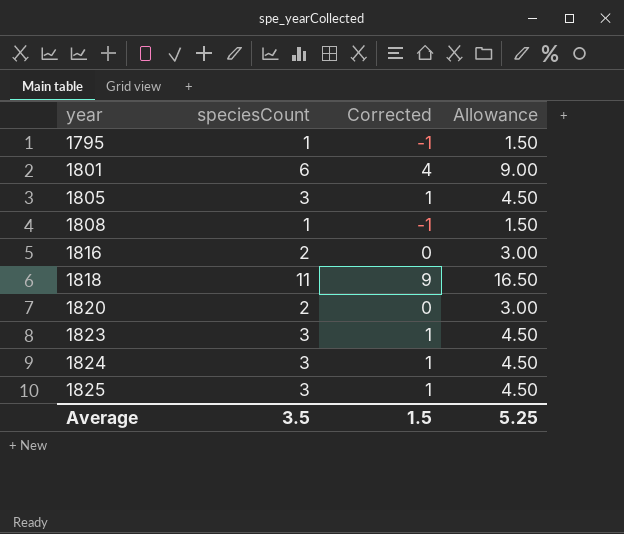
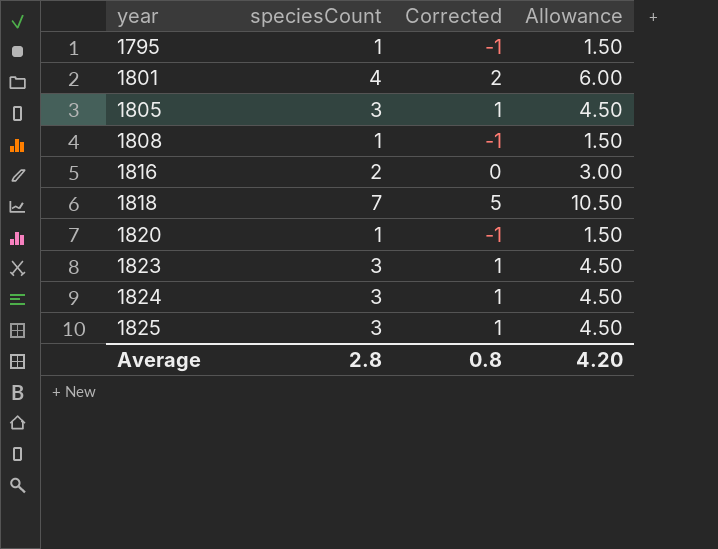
1801 | speciesCount: 6 -> 4
1801 | Corrected: 4 -> 2
1801 | Allowance: 9.00 -> 6.00
1818 | speciesCount: 11 -> 7
1818 | Corrected: 9 -> 5
1818 | Allowance: 16.50 -> 10.50
1820 | speciesCount: 2 -> 1
1820 | Corrected: 0 -> -1
1820 | Allowance: 3.00 -> 1.50
Average | speciesCount: 3.5 -> 2.8
Average | Corrected: 1.5 -> 0.8
Average | Allowance: 5.25 -> 4.20

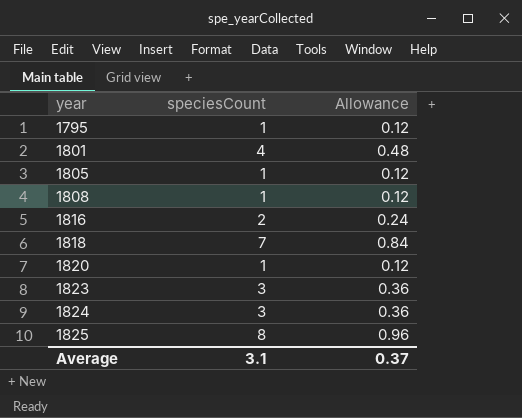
column Corrected | formula: [speciesCount] - 2 -> none
column Allowance | formula: [speciesCount] * 1.5 -> [speciesCount] * 0.12
1805 | speciesCount: 3 -> 1
1825 | speciesCount: 3 -> 8
Average | speciesCount: 2.8 -> 3.1
Average | Allowance: 4.20 -> 0.37

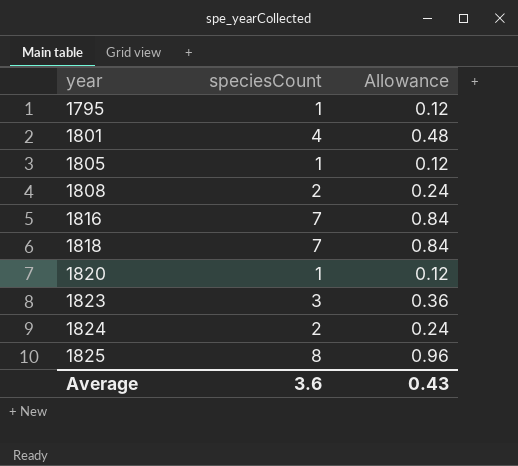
1808 | speciesCount: 1 -> 2
1808 | Allowance: 0.12 -> 0.24
1816 | speciesCount: 2 -> 7
1816 | Allowance: 0.24 -> 0.84
1824 | speciesCount: 3 -> 2
1824 | Allowance: 0.36 -> 0.24
Average | speciesCount: 3.1 -> 3.6
Average | Allowance: 0.37 -> 0.43

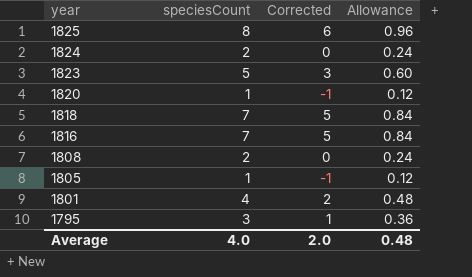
row order: year ascending -> year descending
column Corrected | formula: none -> [speciesCount] - 2
1823 | speciesCount: 3 -> 5
1823 | Allowance: 0.36 -> 0.60
1795 | speciesCount: 1 -> 3
1795 | Allowance: 0.12 -> 0.36
Average | speciesCount: 3.6 -> 4.0
Average | Allowance: 0.43 -> 0.48

